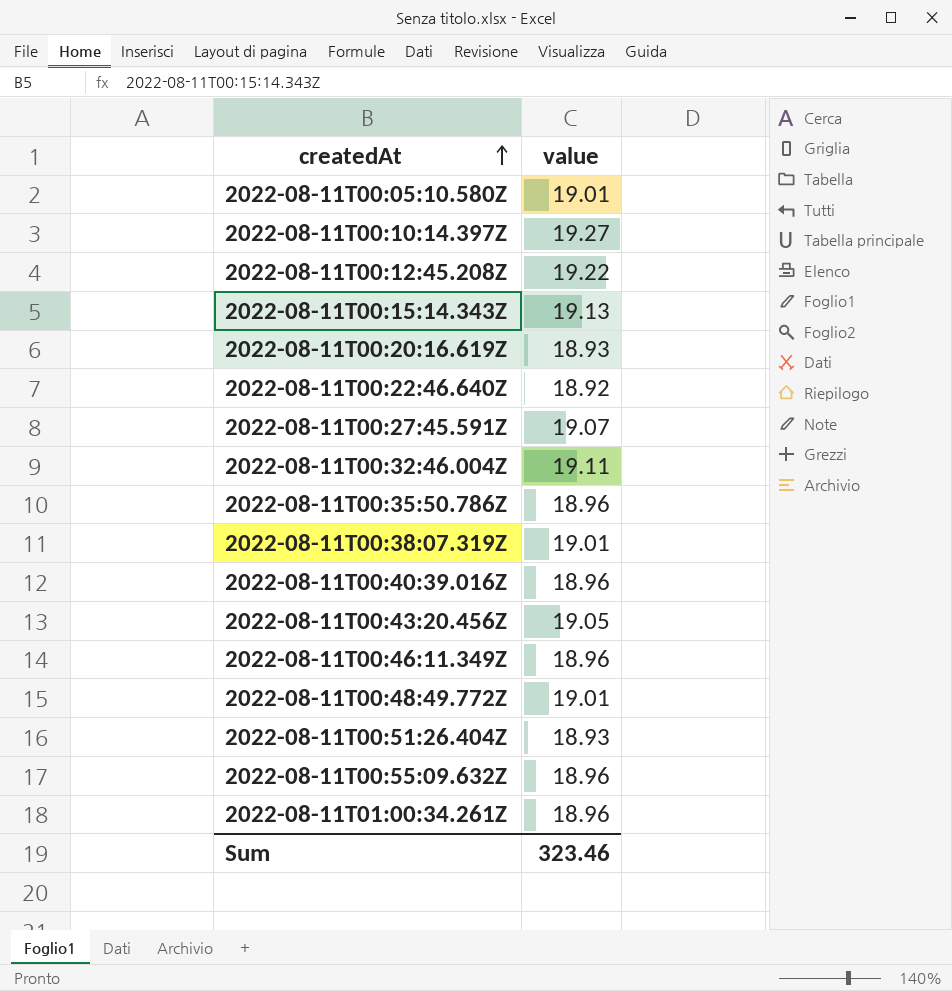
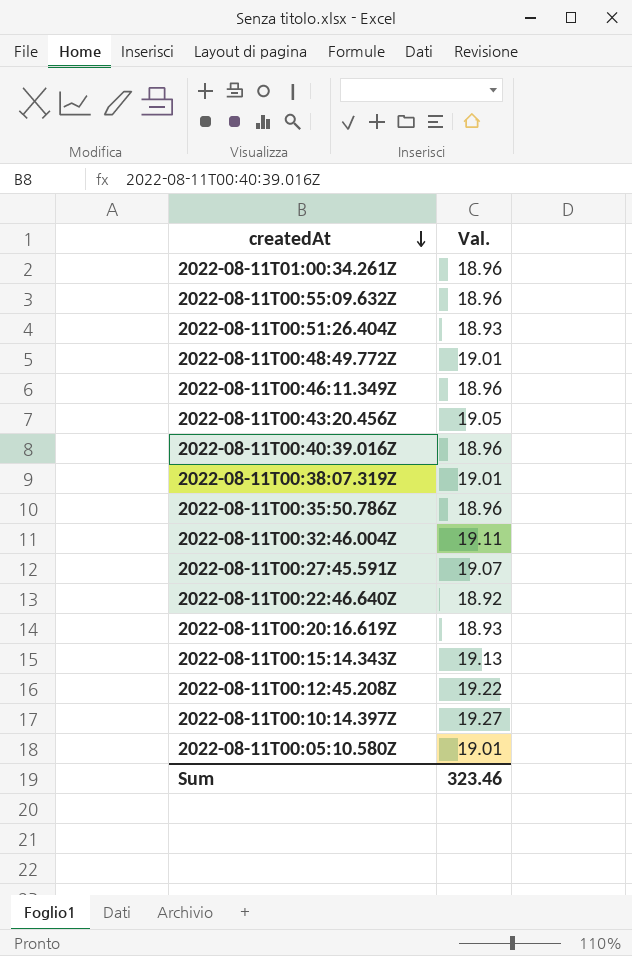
row order: createdAt ascending -> createdAt descending
column name: value -> Val.

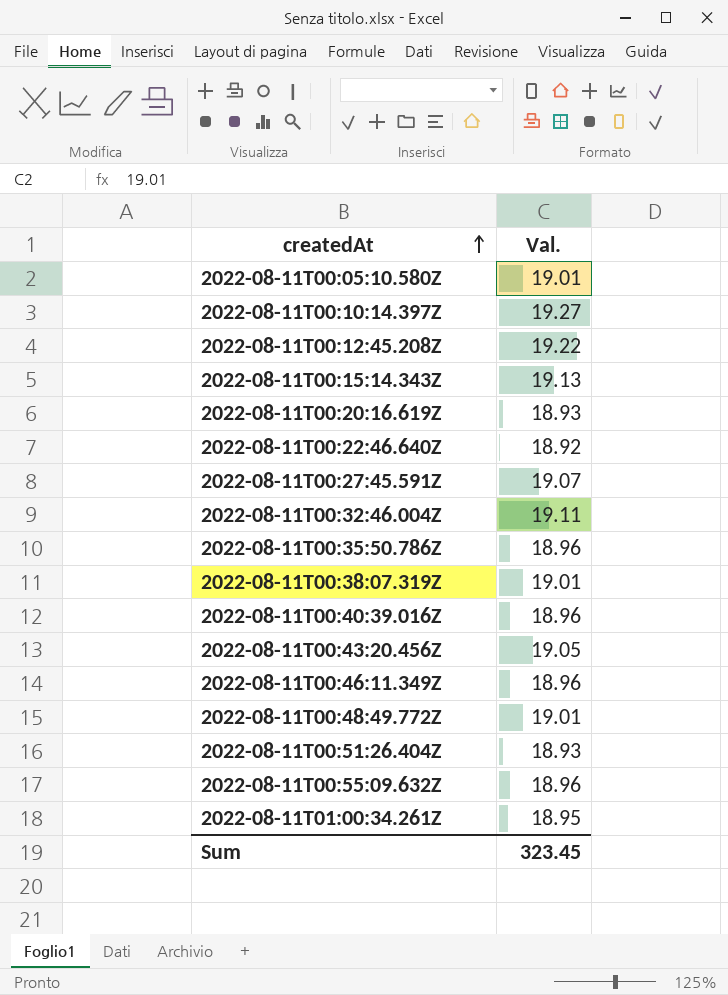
row order: createdAt descending -> createdAt ascending
2022-08-11T01:00:34.261Z | Val.: 18.96 -> 18.95
Sum | Val.: 323.46 -> 323.45

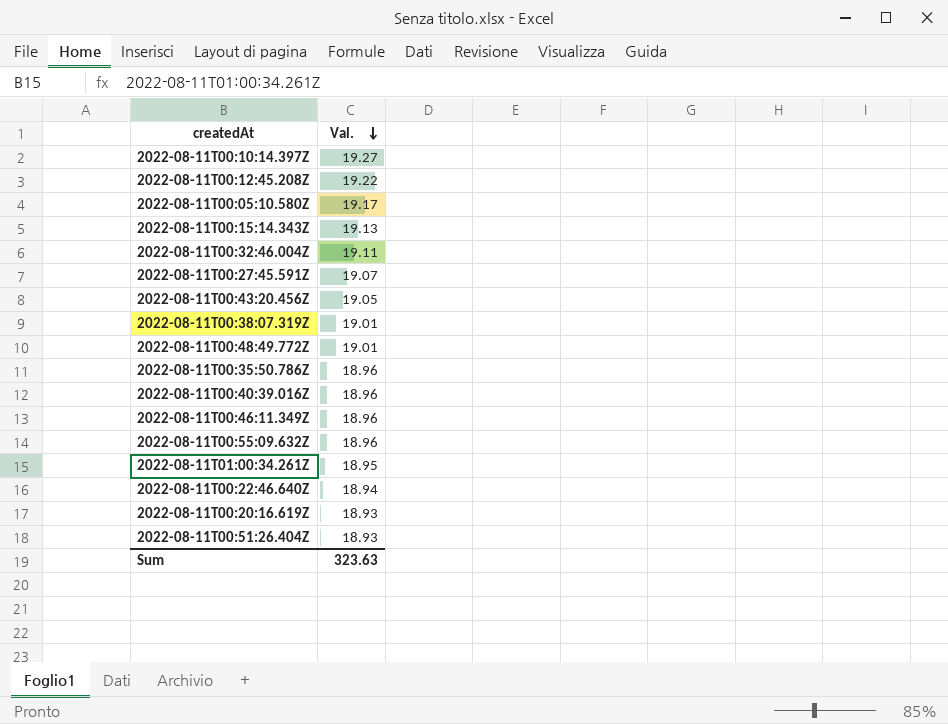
row order: createdAt ascending -> Val. descending
2022-08-11T00:05:10.580Z | Val.: 19.01 -> 19.17
2022-08-11T00:22:46.640Z | Val.: 18.92 -> 18.94
Sum | Val.: 323.45 -> 323.63

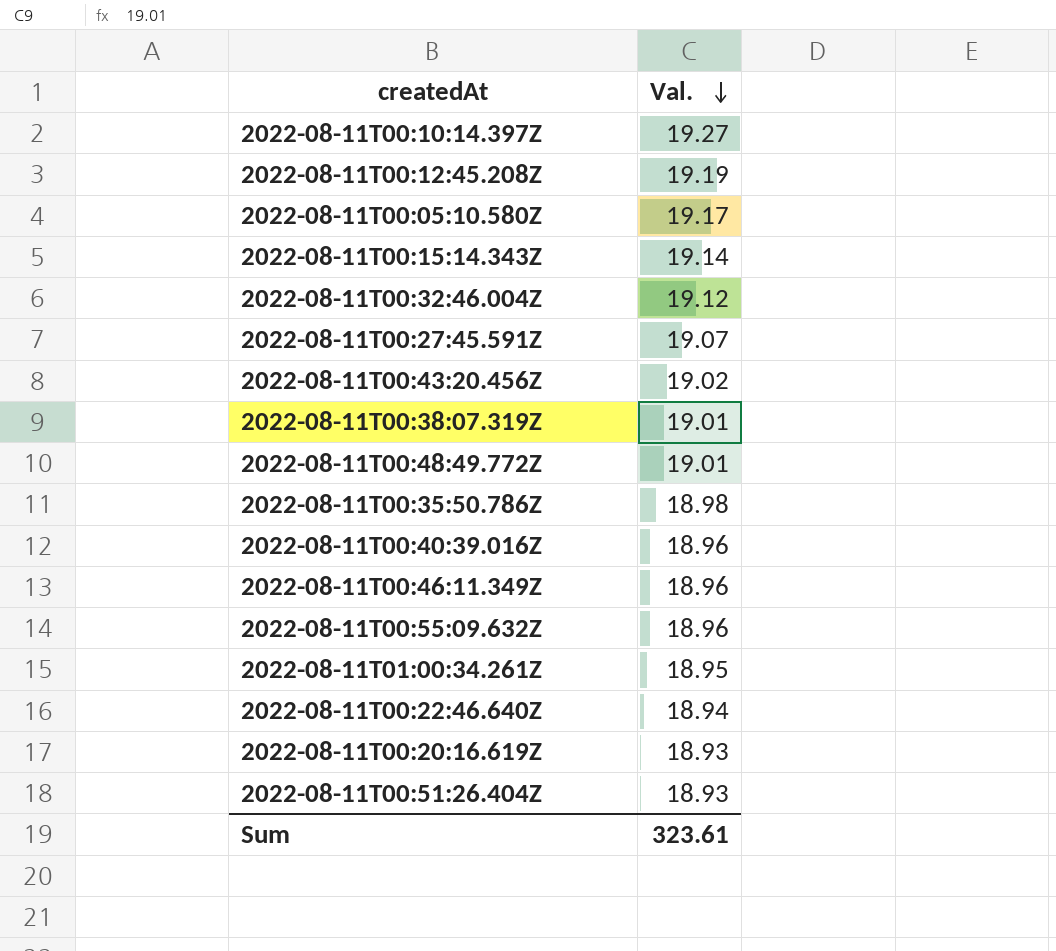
2022-08-11T00:12:45.208Z | Val.: 19.22 -> 19.19
2022-08-11T00:15:14.343Z | Val.: 19.13 -> 19.14
2022-08-11T00:32:46.004Z | Val.: 19.11 -> 19.12
2022-08-11T00:43:20.456Z | Val.: 19.05 -> 19.02
2022-08-11T00:35:50.786Z | Val.: 18.96 -> 18.98
Sum | Val.: 323.63 -> 323.61

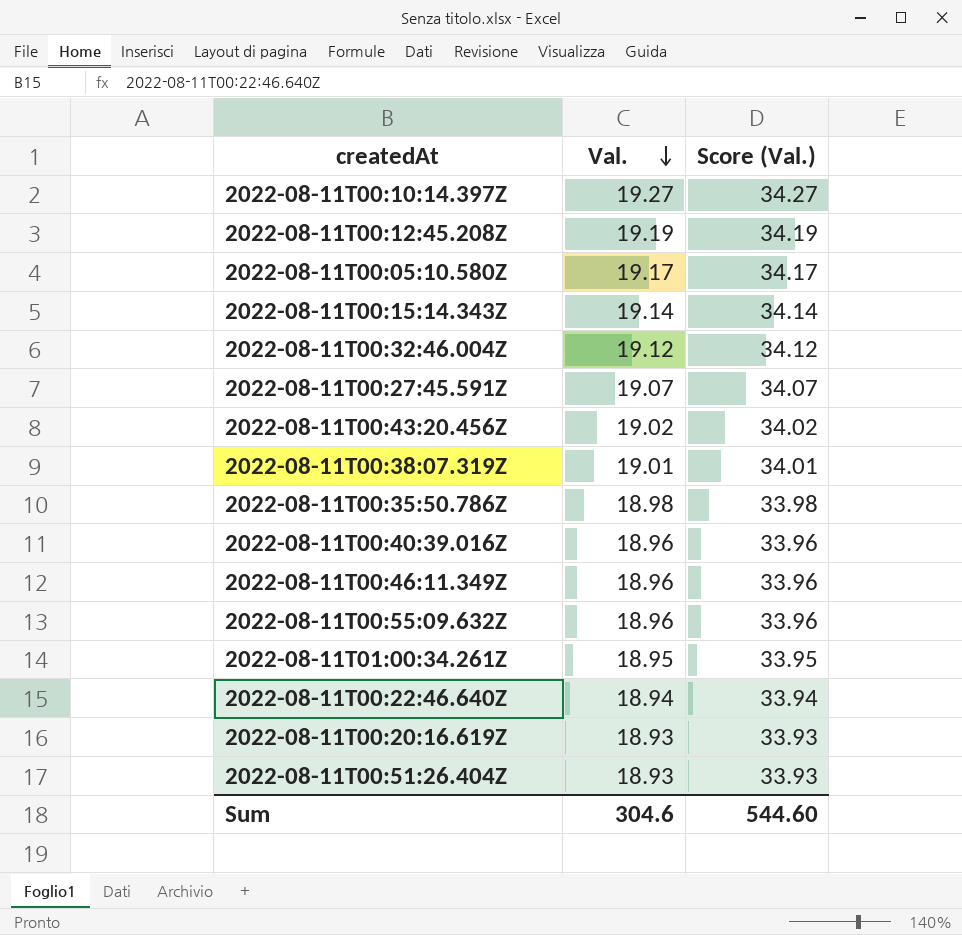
column Score (Val.) | formula: none -> [Val.] + 15
row 2022-08-11T00:48:49.772Z: 19.01 -> none
Sum | Val.: 323.61 -> 304.6

